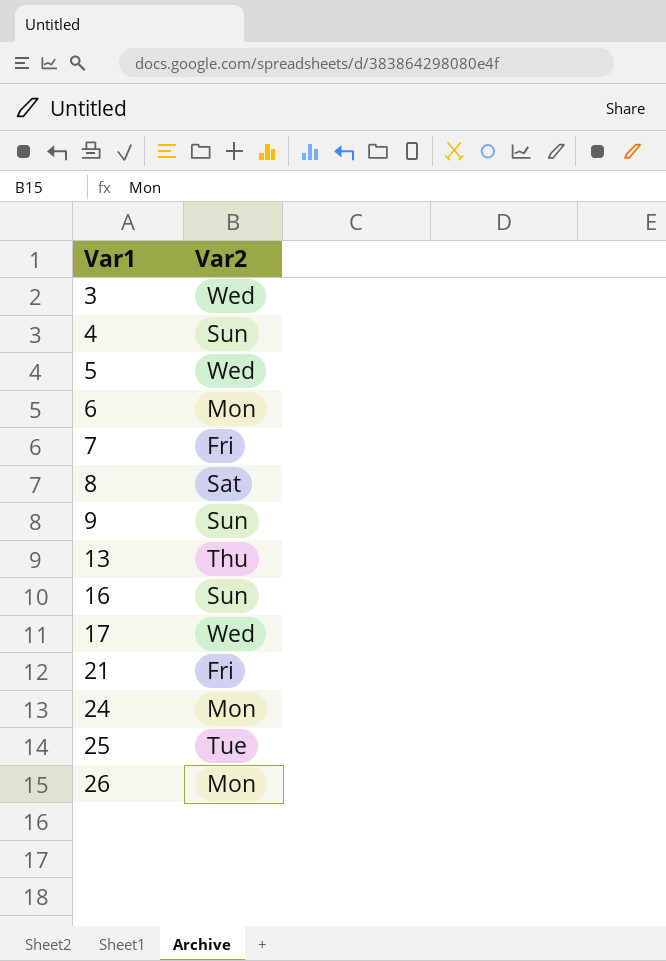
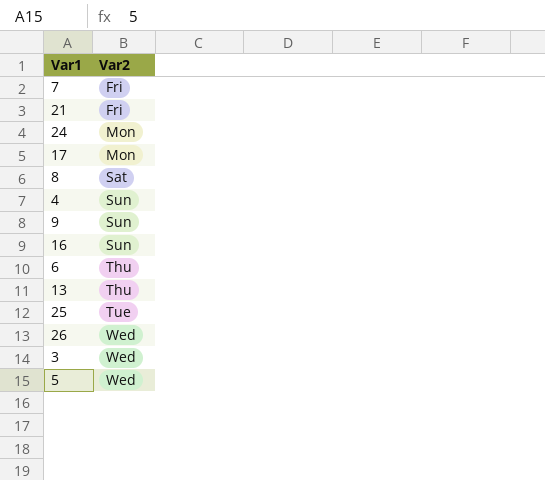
row order: Var1 ascending -> Var2 ascending
17 | Var2: Wed -> Mon
6 | Var2: Mon -> Thu
26 | Var2: Mon -> Wed

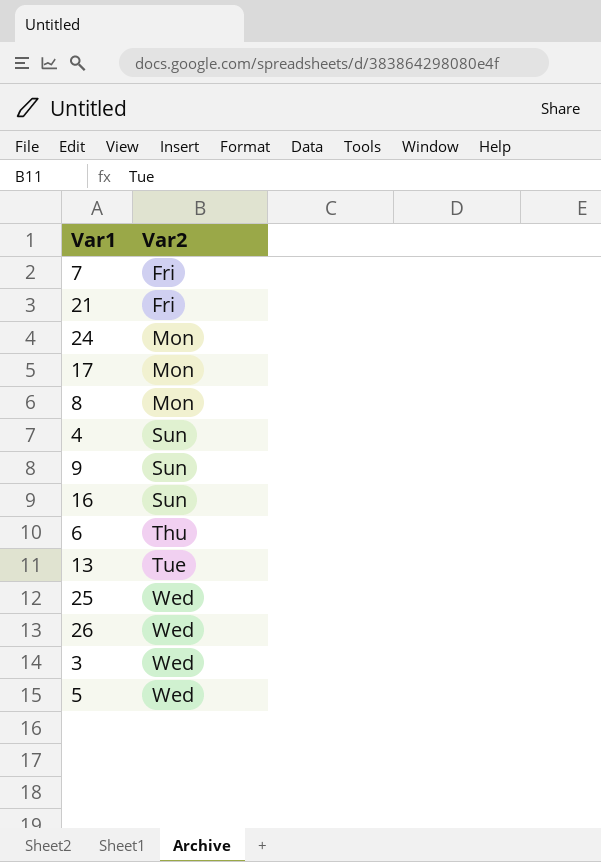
8 | Var2: Sat -> Mon
13 | Var2: Thu -> Tue
25 | Var2: Tue -> Wed

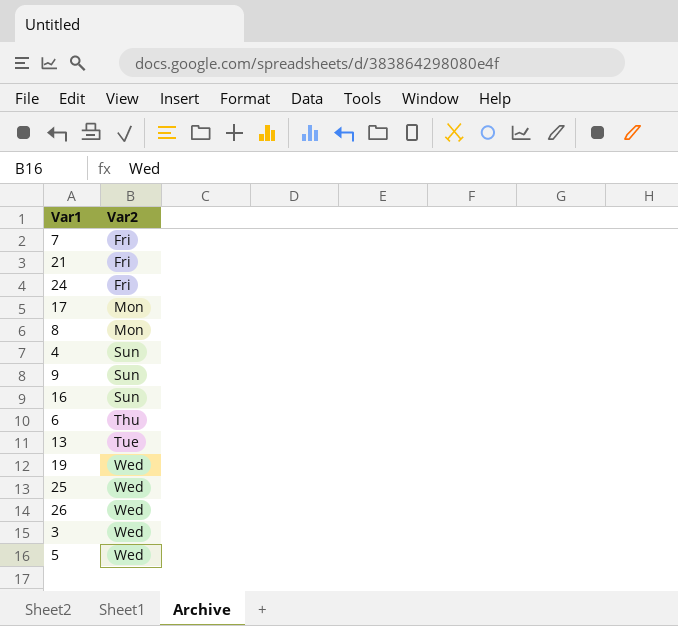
24 | Var2: Mon -> Fri
row 19: none -> Wed

